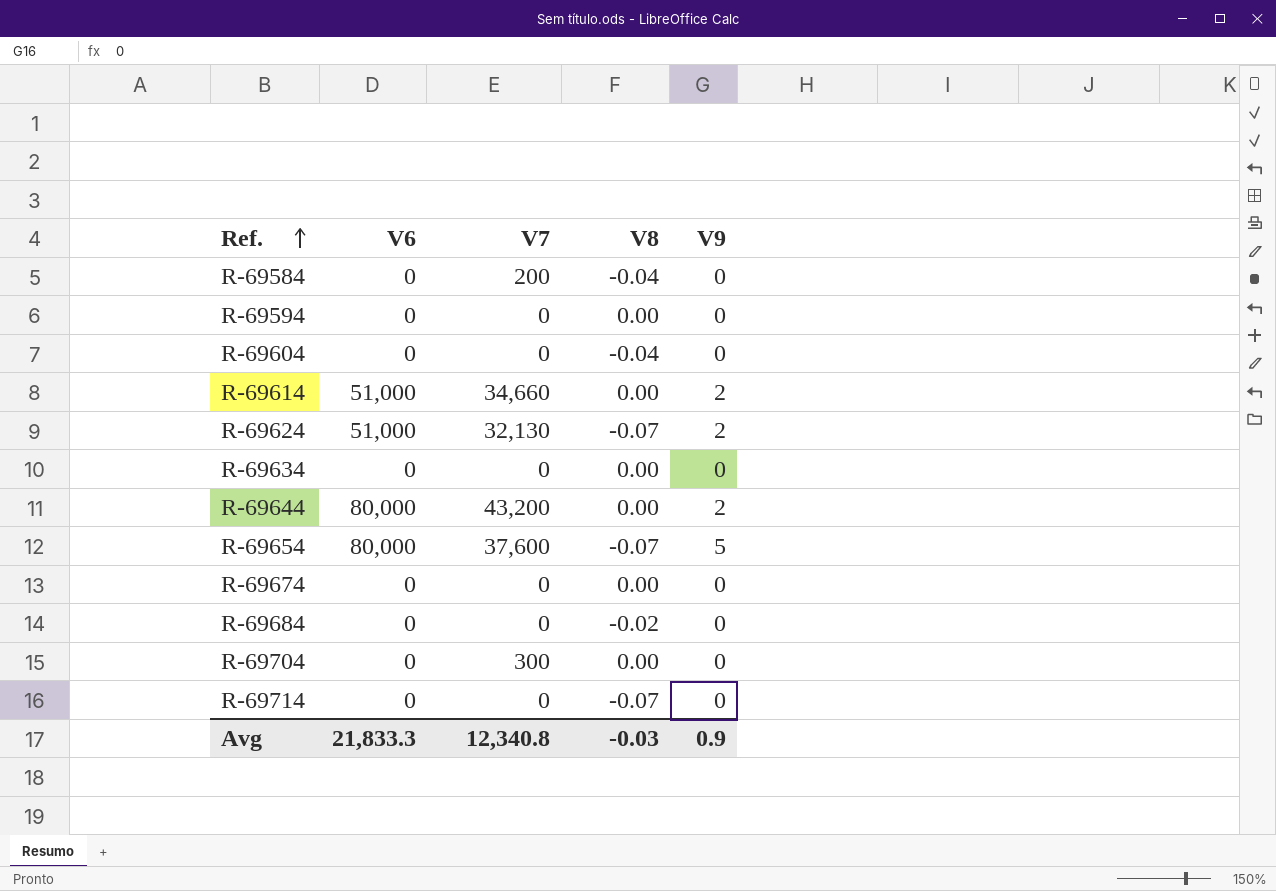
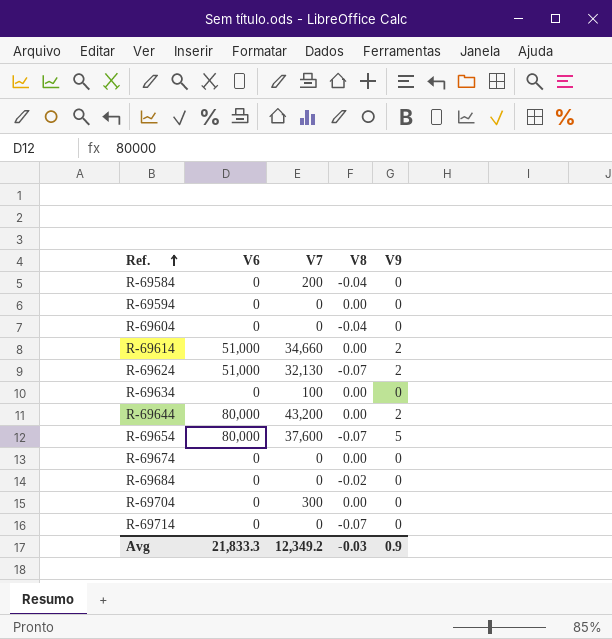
R-69634 | V7: 0 -> 100
Avg | V7: 12,340.8 -> 12,349.2

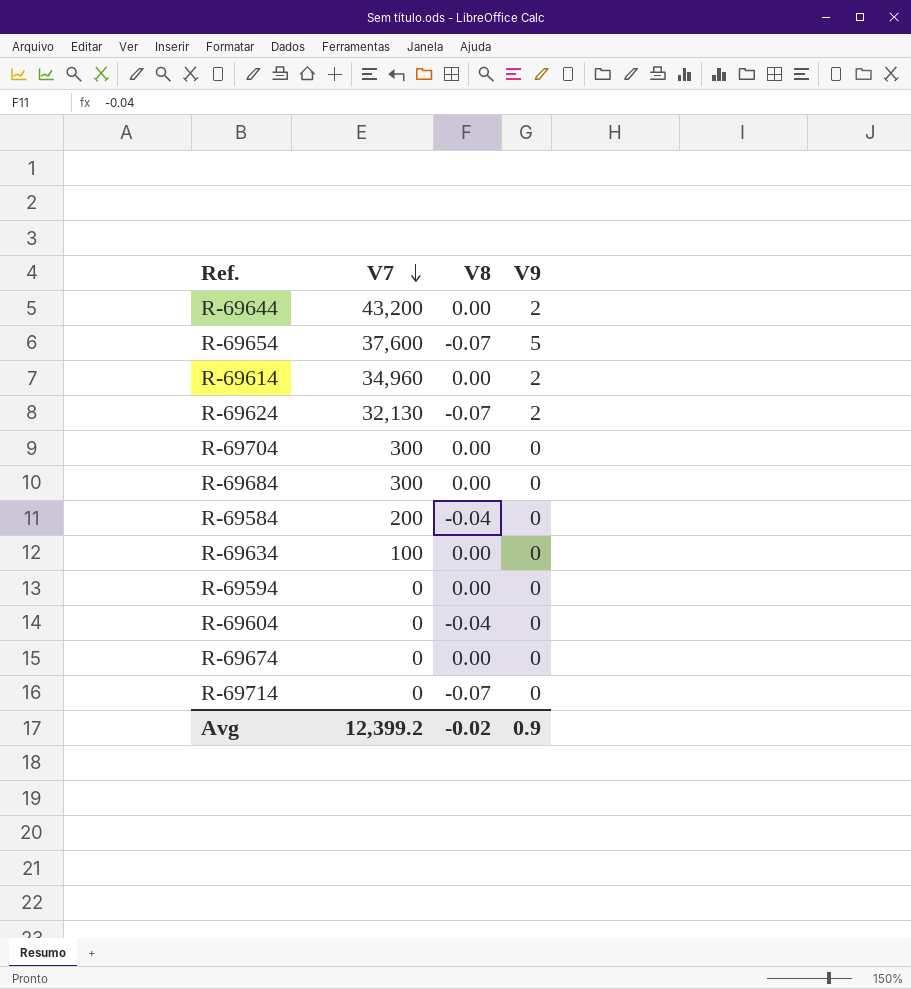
row order: Ref. ascending -> V7 descending
column V6 | position: 2 -> none
R-69614 | V7: 34,660 -> 34,960
R-69684 | V7: 0 -> 300
R-69684 | V8: -0.02 -> 0.00
Avg | V7: 12,349.2 -> 12,399.2
Avg | V8: -0.03 -> -0.02

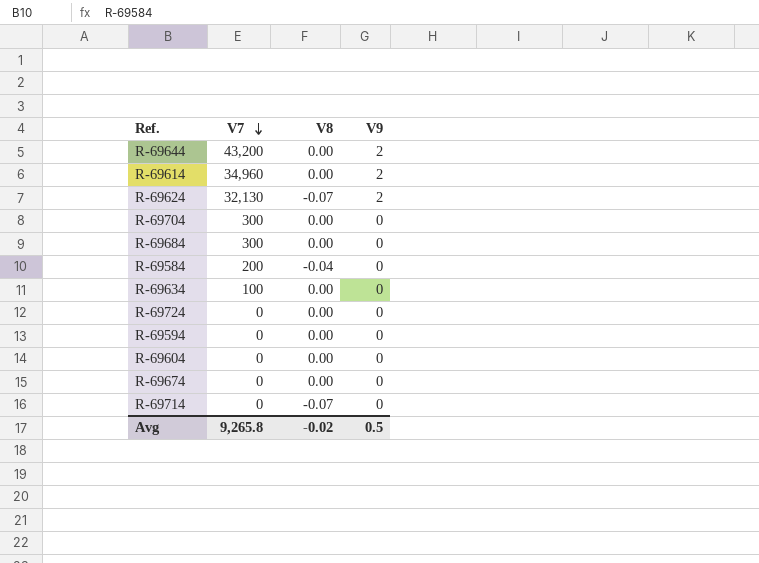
row R-69654: 37,600 | -0.07 | 5 -> none
row R-69724: none -> 0 | 0.00 | 0
R-69604 | V8: -0.04 -> 0.00
Avg | V7: 12,399.2 -> 9,265.8
Avg | V9: 0.9 -> 0.5

